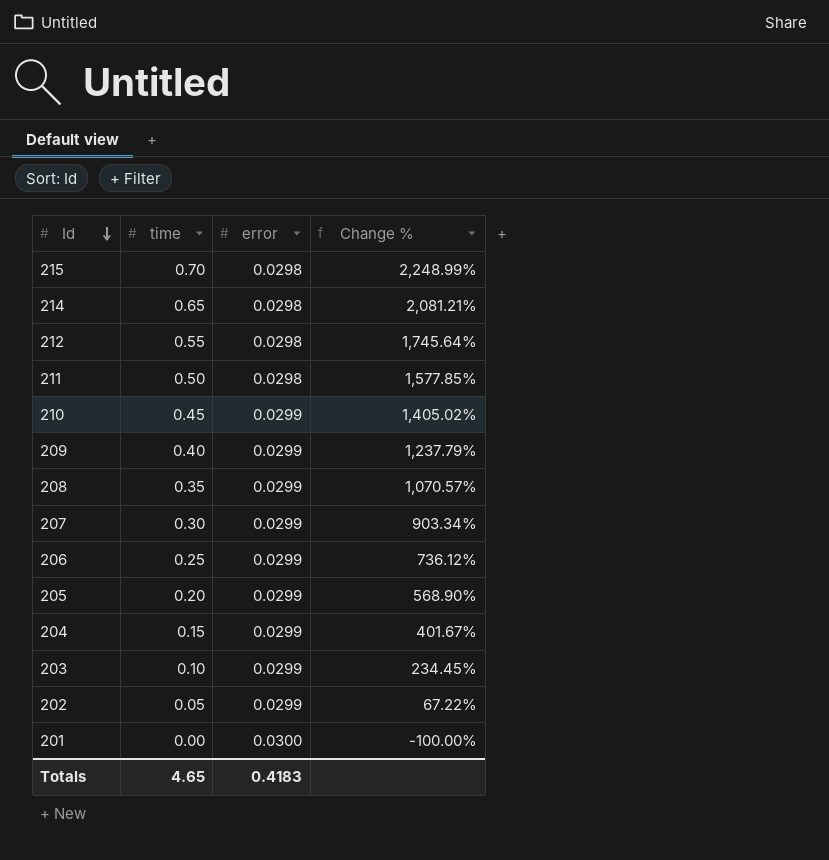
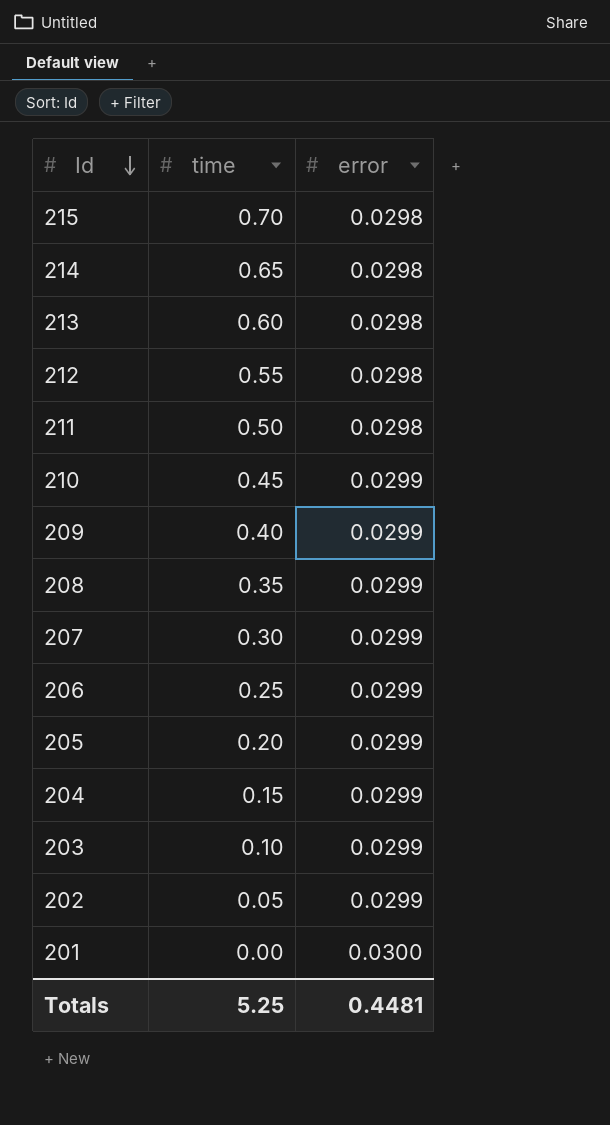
column Change % | formula: ([time] - [error]) / [error] -> none
row 213: none -> 0.60 | 0.0298
Totals | time: 4.65 -> 5.25
Totals | error: 0.4183 -> 0.4481

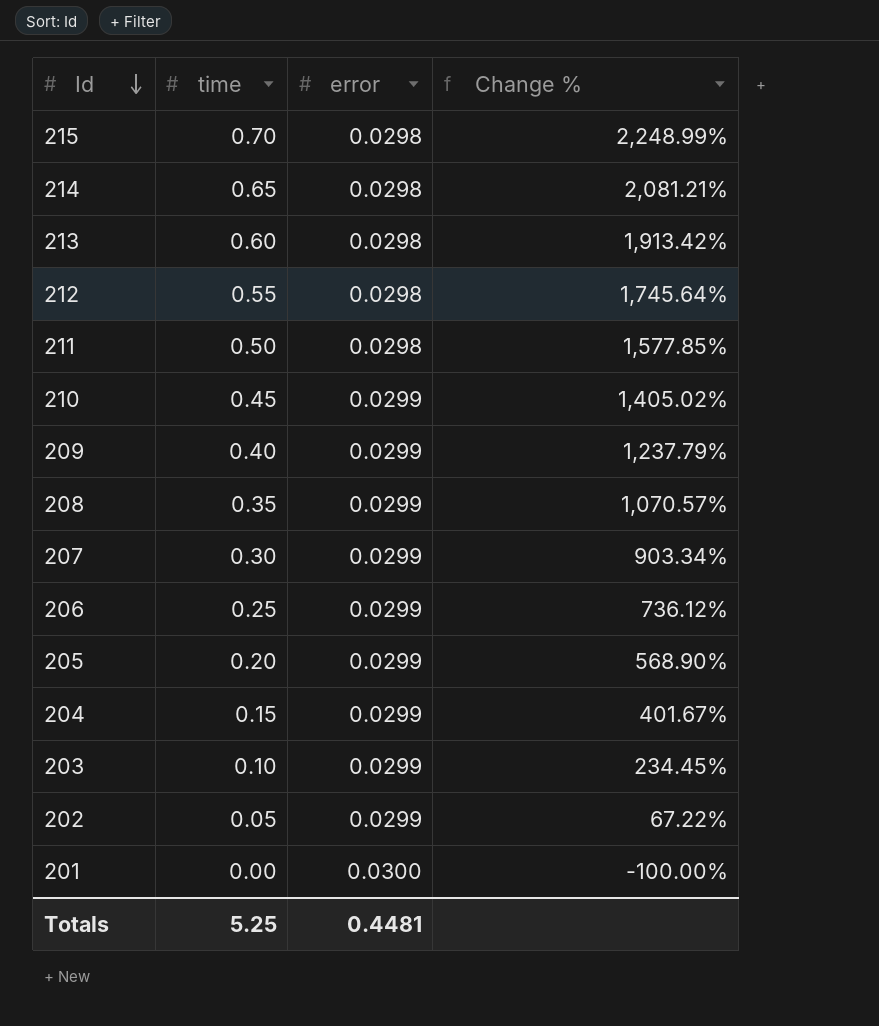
column Change % | formula: none -> ([time] - [error]) / [error]

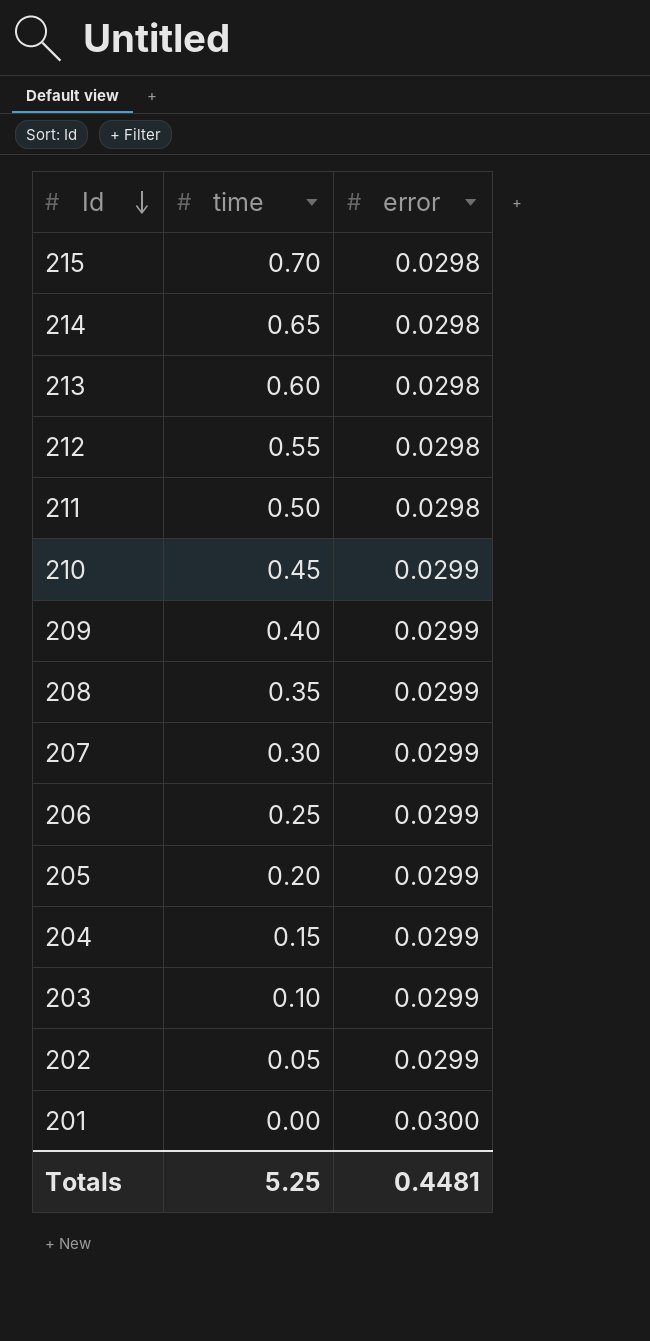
column Change % | formula: ([time] - [error]) / [error] -> none

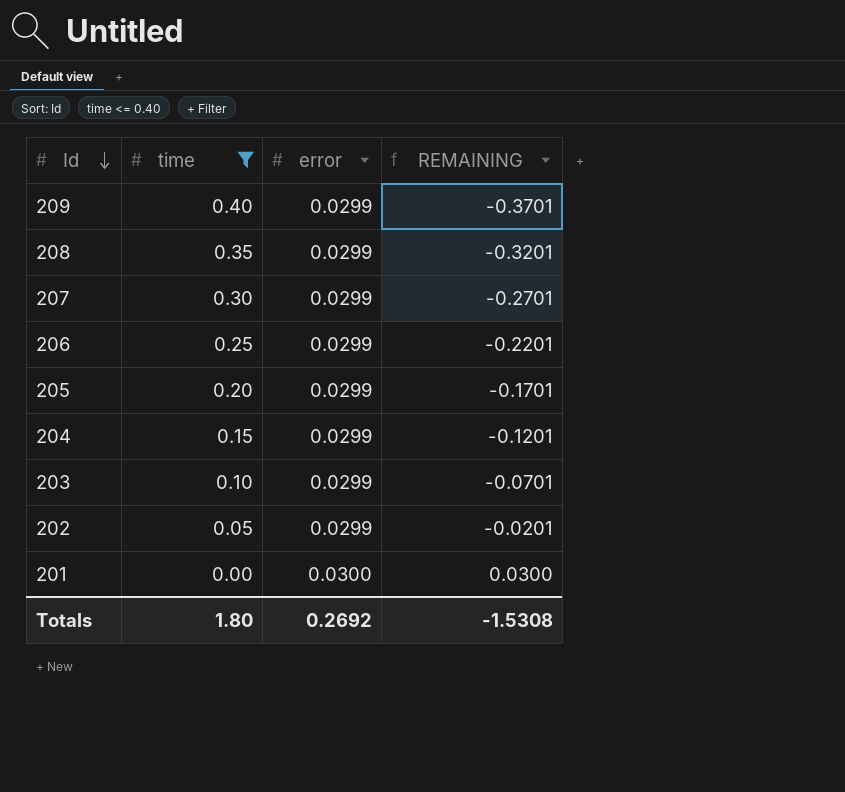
filter: none -> time <= 0.40
column REMAINING | formula: none -> [error] - [time]
Totals | time: 5.25 -> 1.80
Totals | error: 0.4481 -> 0.2692

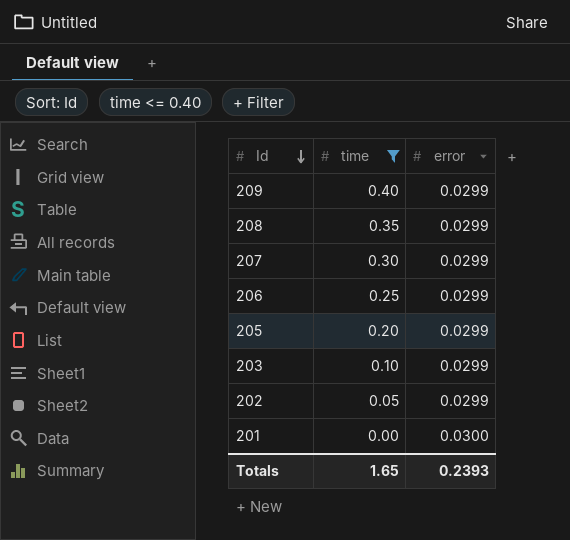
column REMAINING | formula: [error] - [time] -> none
row 204: 0.15 | 0.0299 | -0.1201 -> none
Totals | time: 1.80 -> 1.65
Totals | error: 0.2692 -> 0.2393

